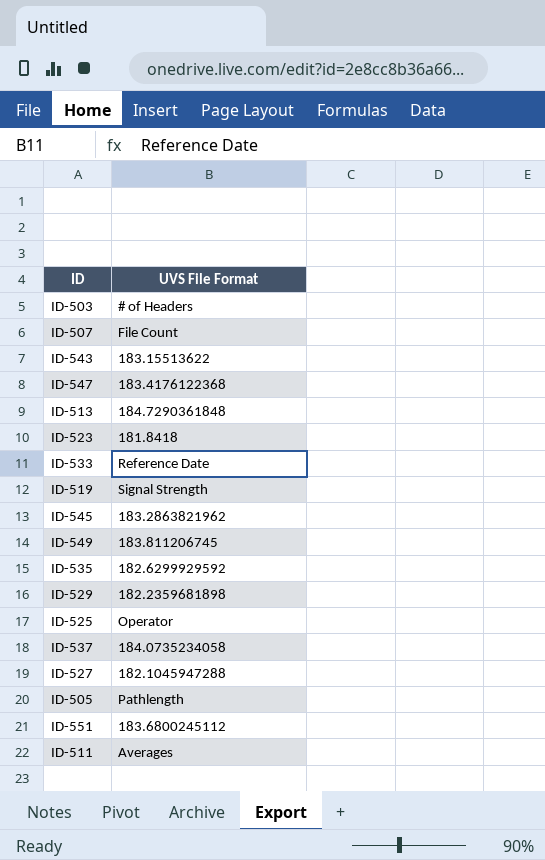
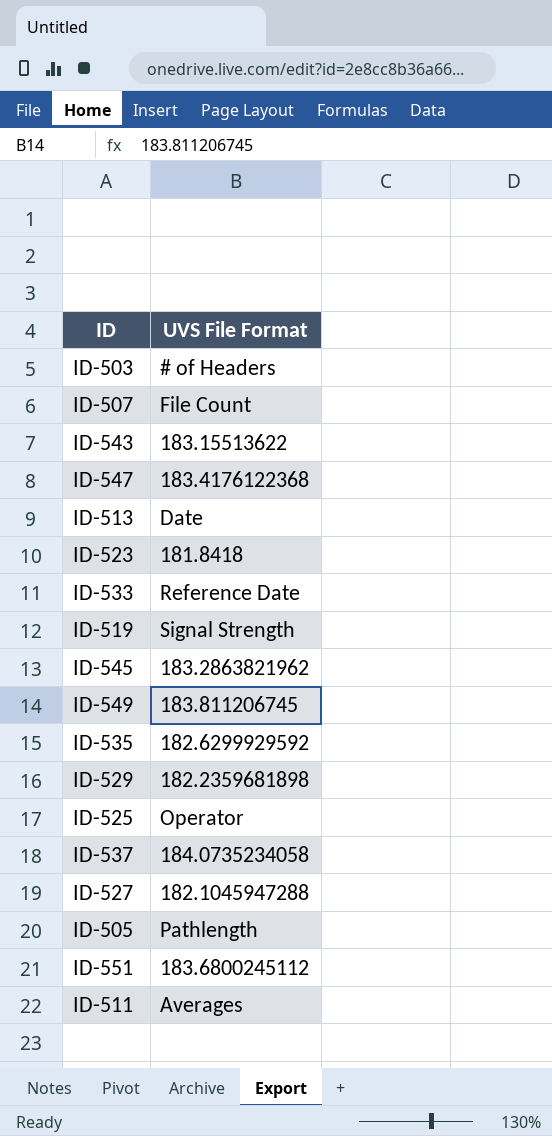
ID-513 | UVS File Format: 184.7290361848 -> Date

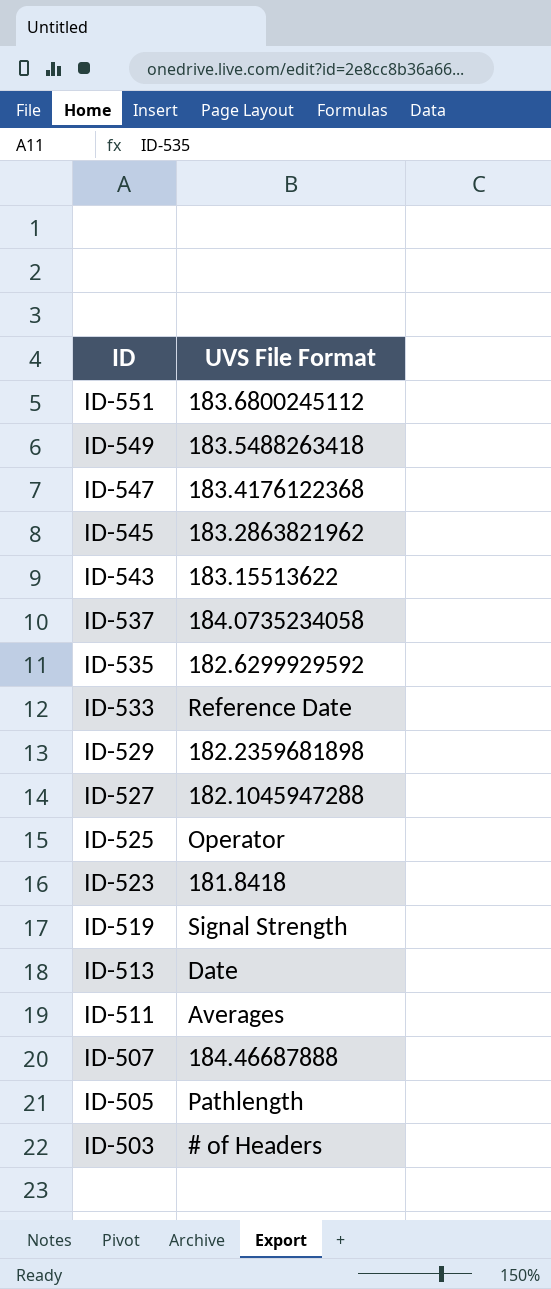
row order: none -> ID descending
ID-549 | UVS File Format: 183.811206745 -> 183.5488263418
ID-507 | UVS File Format: File Count -> 184.46687888

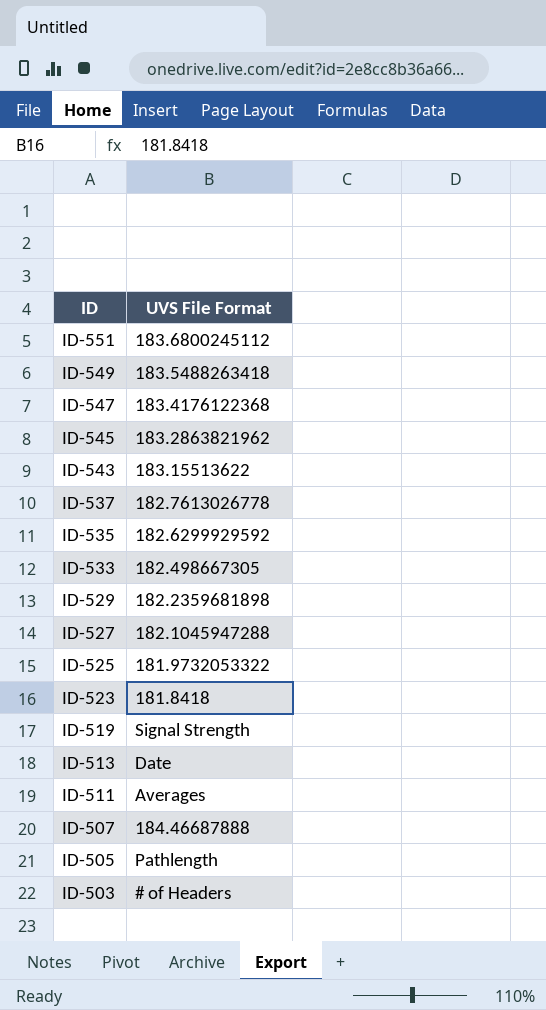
ID-537 | UVS File Format: 184.0735234058 -> 182.7613026778
ID-533 | UVS File Format: Reference Date -> 182.498667305
ID-525 | UVS File Format: Operator -> 181.9732053322

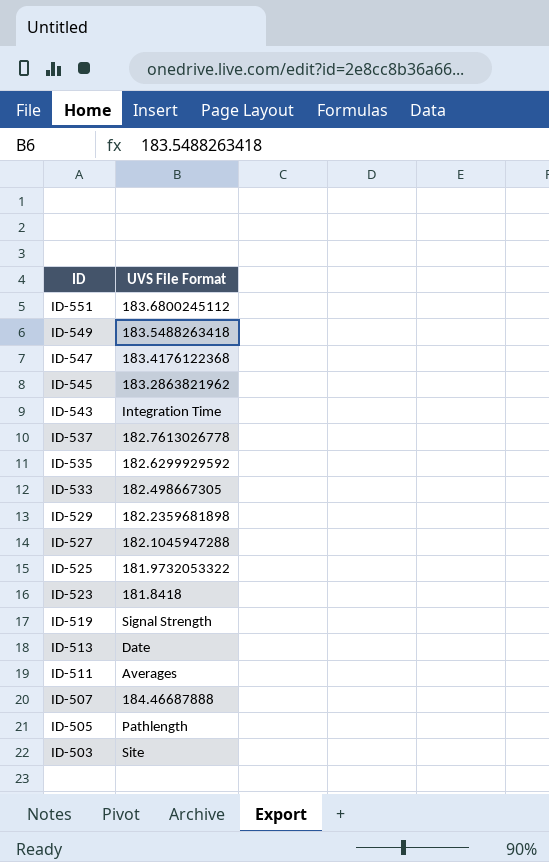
ID-543 | UVS File Format: 183.15513622 -> Integration Time
ID-503 | UVS File Format: # of Headers -> Site

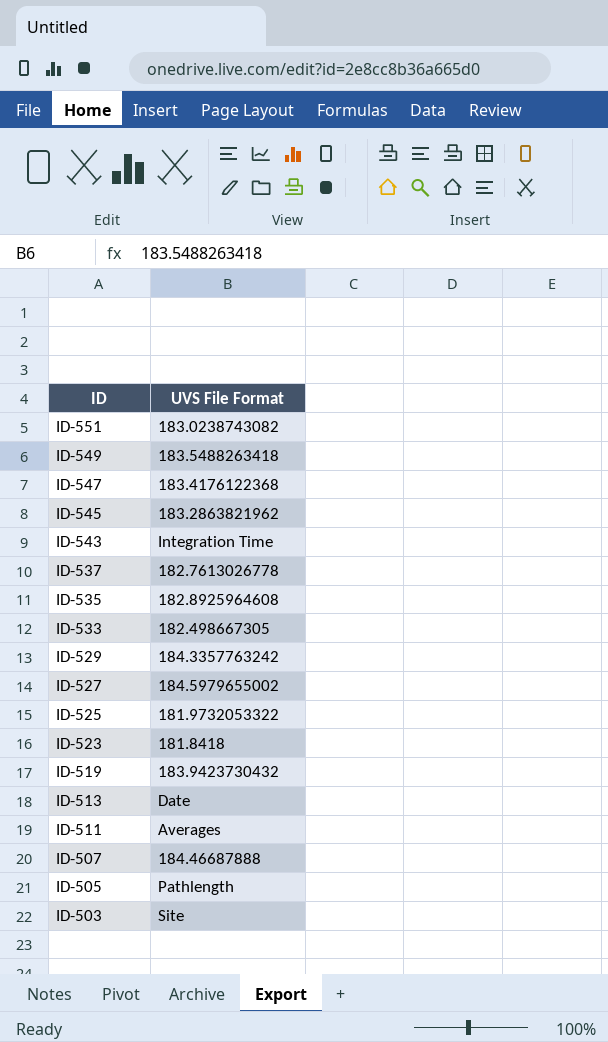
ID-551 | UVS File Format: 183.6800245112 -> 183.0238743082
ID-535 | UVS File Format: 182.6299929592 -> 182.8925964608
ID-529 | UVS File Format: 182.2359681898 -> 184.3357763242
ID-527 | UVS File Format: 182.1045947288 -> 184.5979655002
ID-519 | UVS File Format: Signal Strength -> 183.9423730432

